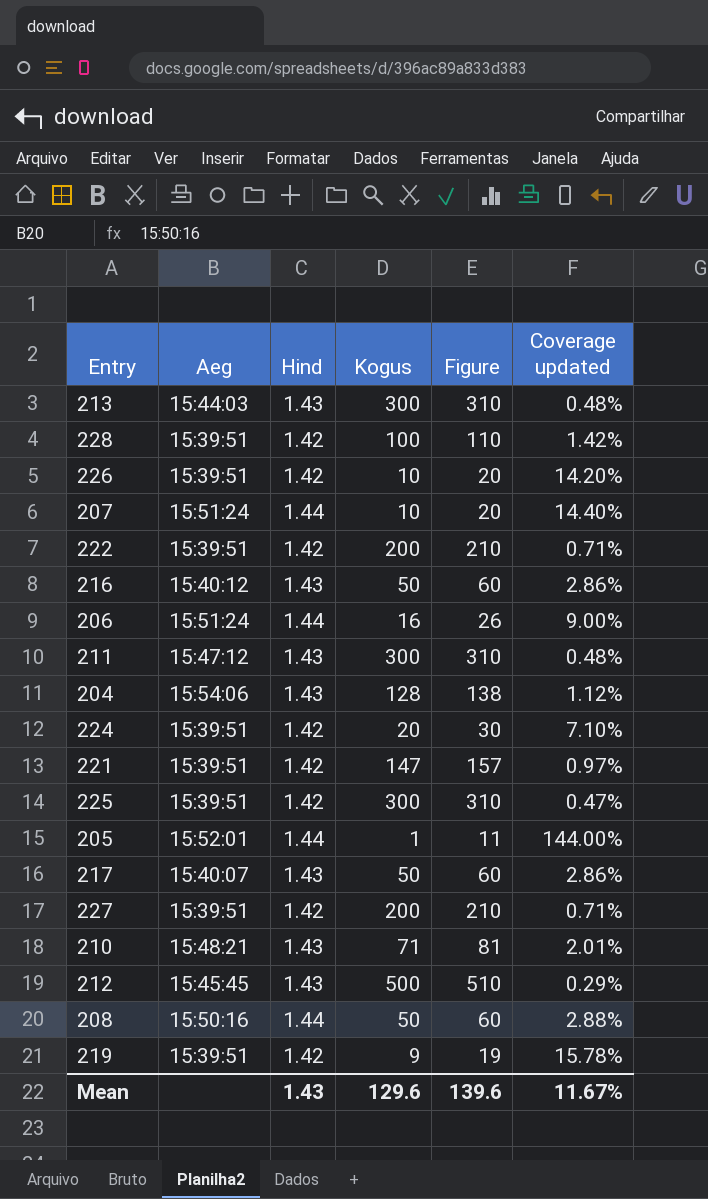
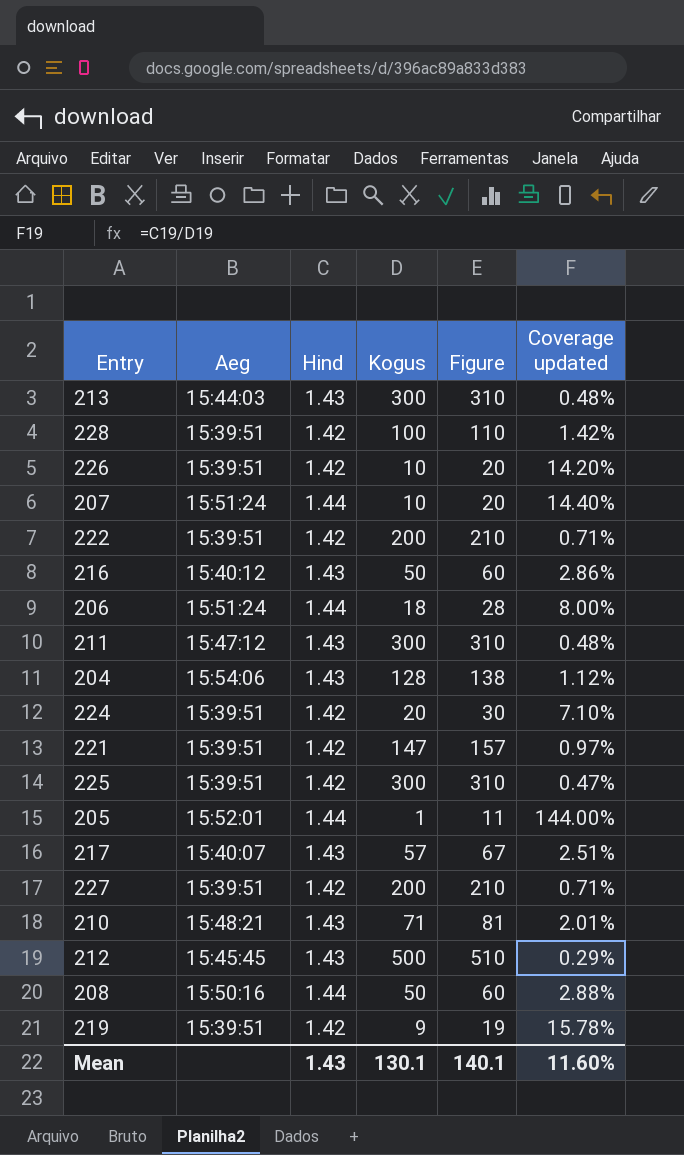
206 | Kogus: 16 -> 18
206 | Figure: 26 -> 28
206 | Coverage updated: 9.00% -> 8.00%
217 | Kogus: 50 -> 57
217 | Figure: 60 -> 67
217 | Coverage updated: 2.86% -> 2.51%
Mean | Kogus: 129.6 -> 130.1
Mean | Figure: 139.6 -> 140.1
Mean | Coverage updated: 11.67% -> 11.60%

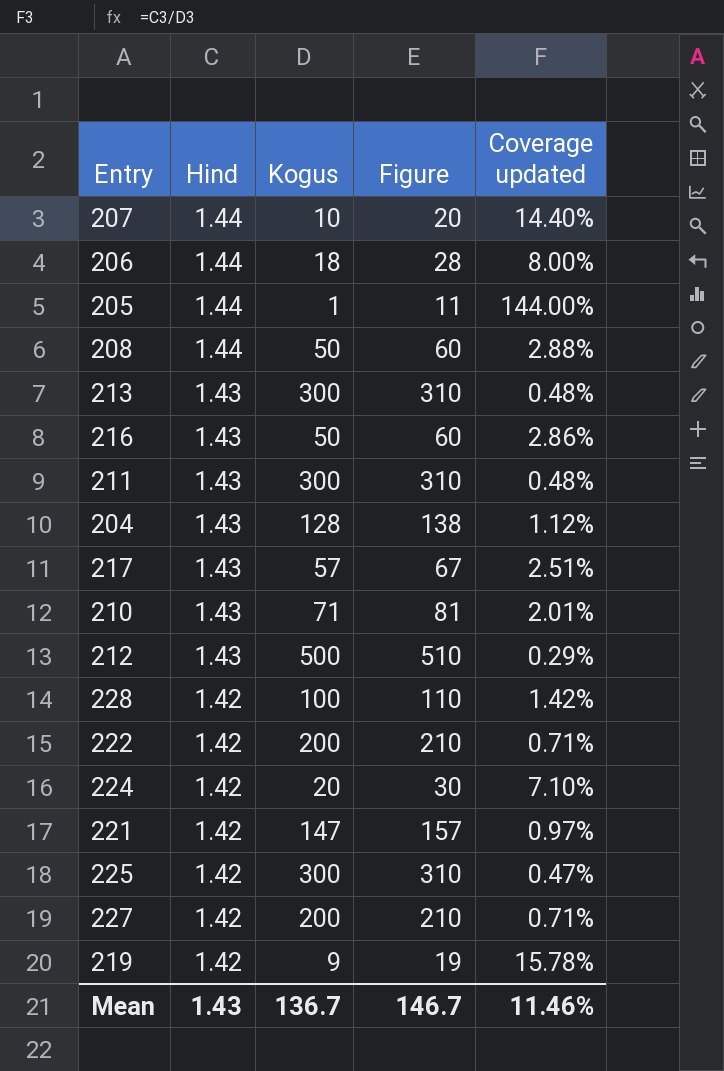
row order: none -> Hind descending
column Aeg | position: 2 -> none
row 226: 15:39:51 | 1.42 | 10 | 20 | 14.20% -> none
Mean | Kogus: 130.1 -> 136.7
Mean | Figure: 140.1 -> 146.7
Mean | Coverage updated: 11.60% -> 11.46%

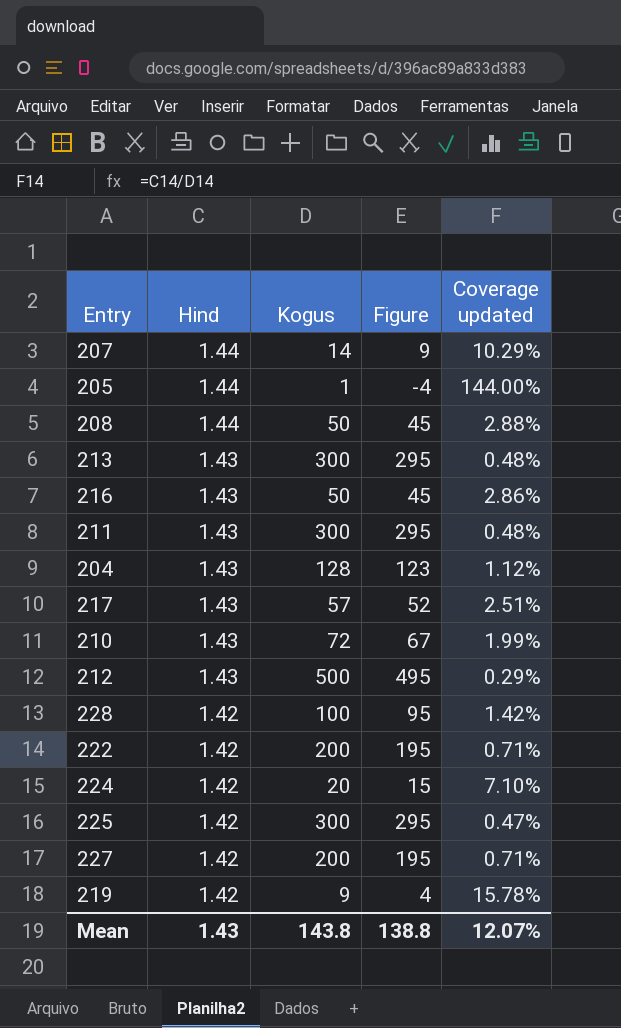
column Figure | formula: [Kogus] + 10 -> [Kogus] - 5
row 206: 1.44 | 18 | 28 | 8.00% -> none
row 221: 1.42 | 147 | 157 | 0.97% -> none
207 | Kogus: 10 -> 14
207 | Coverage updated: 14.40% -> 10.29%
210 | Kogus: 71 -> 72
210 | Coverage updated: 2.01% -> 1.99%
Mean | Kogus: 136.7 -> 143.8
Mean | Figure: 146.7 -> 138.8
Mean | Coverage updated: 11.46% -> 12.07%

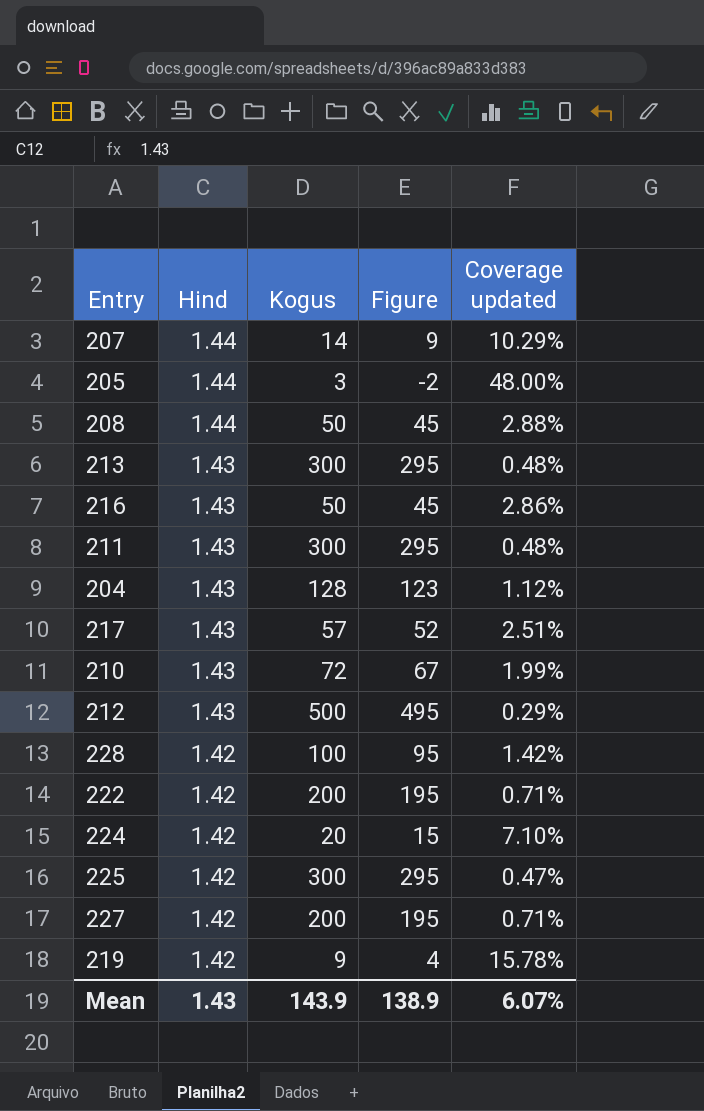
205 | Kogus: 1 -> 3
205 | Figure: -4 -> -2
205 | Coverage updated: 144.00% -> 48.00%
Mean | Kogus: 143.8 -> 143.9
Mean | Figure: 138.8 -> 138.9
Mean | Coverage updated: 12.07% -> 6.07%

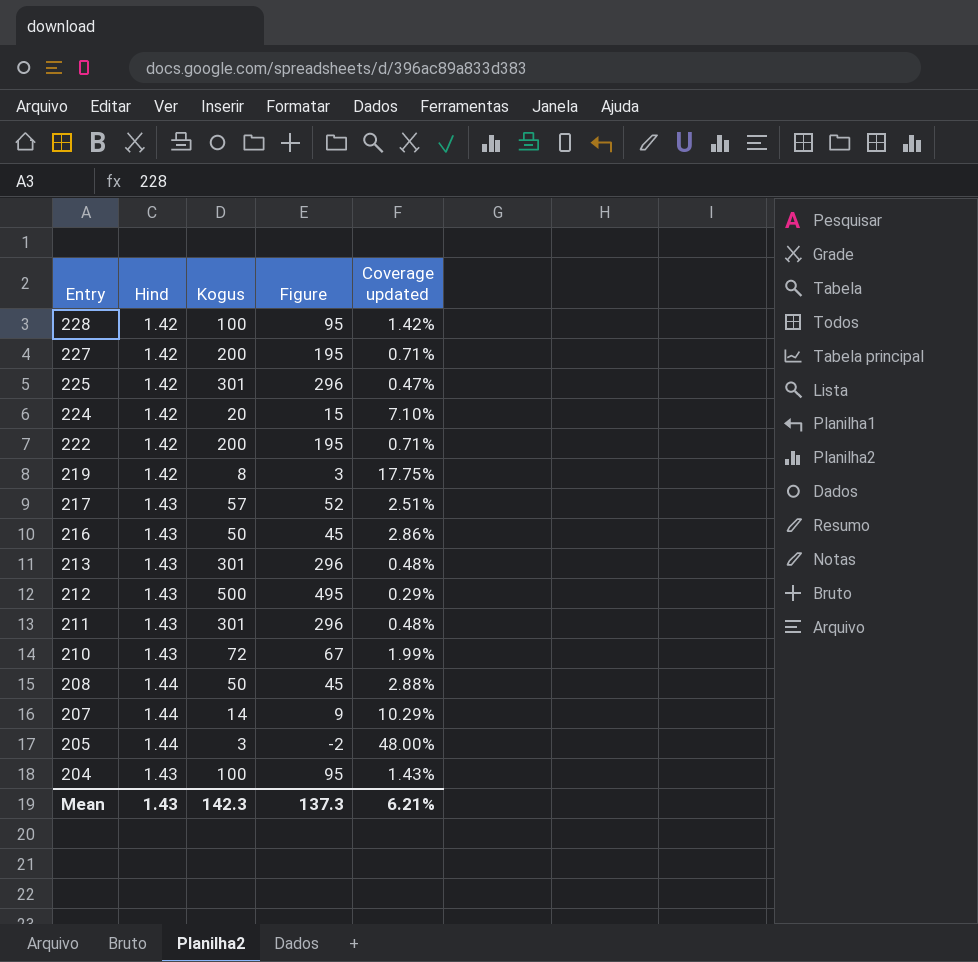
row order: Hind descending -> Entry descending
225 | Kogus: 300 -> 301
225 | Figure: 295 -> 296
219 | Kogus: 9 -> 8
219 | Figure: 4 -> 3
219 | Coverage updated: 15.78% -> 17.75%
213 | Kogus: 300 -> 301
213 | Figure: 295 -> 296
211 | Kogus: 300 -> 301
211 | Figure: 295 -> 296
204 | Kogus: 128 -> 100
204 | Figure: 123 -> 95
204 | Coverage updated: 1.12% -> 1.43%
Mean | Kogus: 143.9 -> 142.3
Mean | Figure: 138.9 -> 137.3
Mean | Coverage updated: 6.07% -> 6.21%

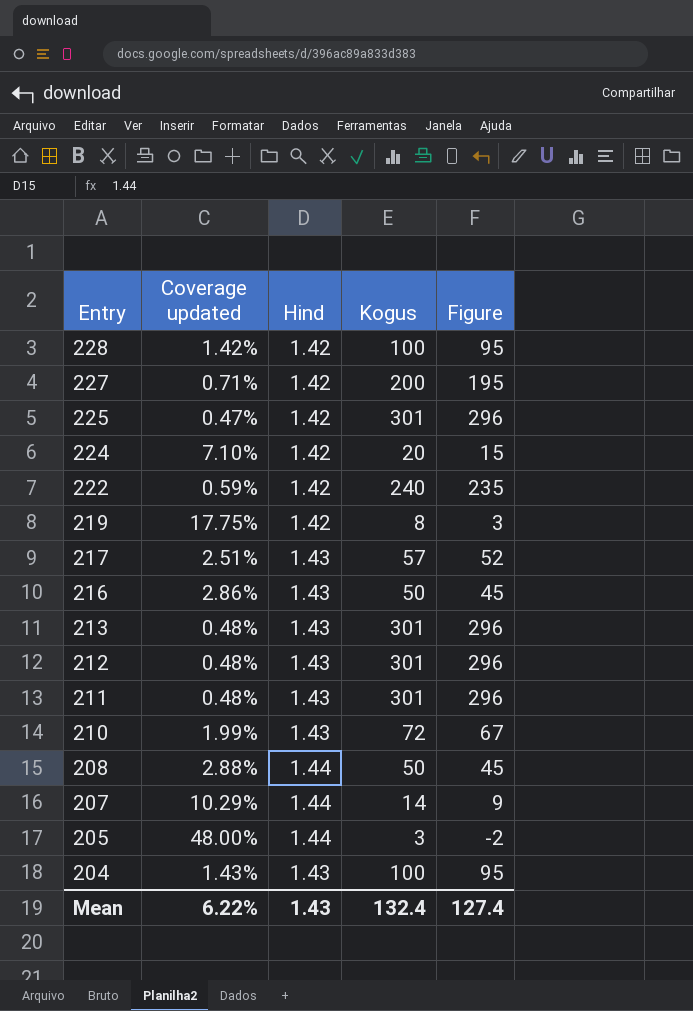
column Coverage updated | position: 5 -> 2
222 | Coverage updated: 0.71% -> 0.59%
222 | Kogus: 200 -> 240
222 | Figure: 195 -> 235
212 | Coverage updated: 0.29% -> 0.48%
212 | Kogus: 500 -> 301
212 | Figure: 495 -> 296
Mean | Coverage updated: 6.21% -> 6.22%
Mean | Kogus: 142.3 -> 132.4
Mean | Figure: 137.3 -> 127.4

